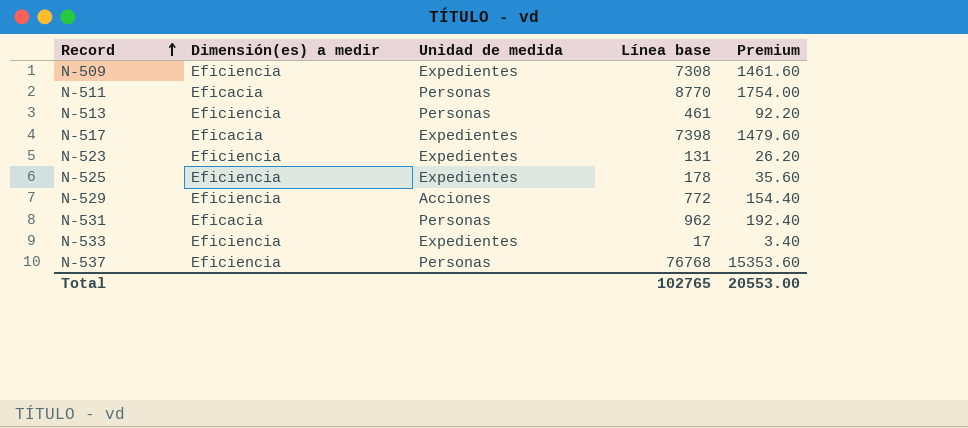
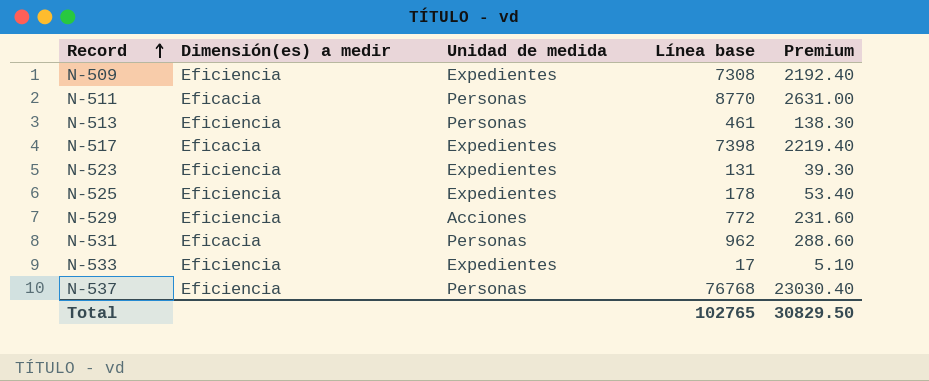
column Premium | formula: [Línea base] * 0.2 -> [Línea base] * 0.3
Total | Premium: 20553.00 -> 30829.50

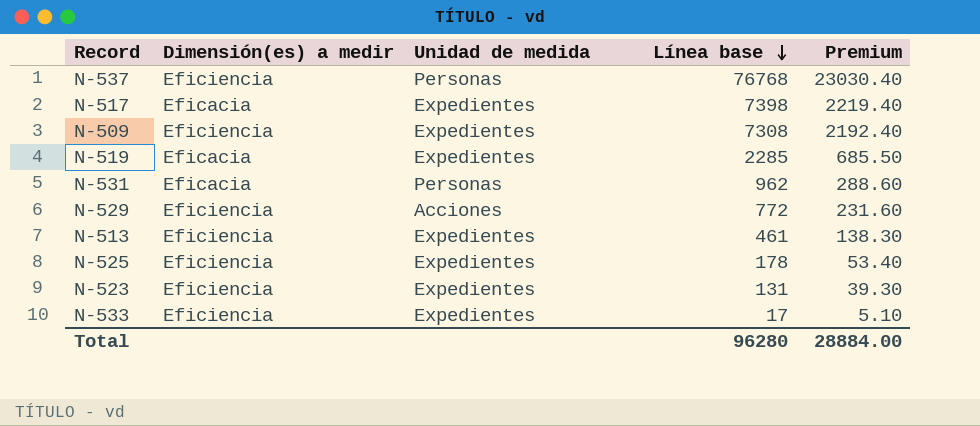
row order: Record ascending -> Línea base descending
row N-511: Eficacia | Personas | 8770 | 2631.00 -> none
row N-519: none -> Eficacia | Expedientes | 2285 | 685.50
N-513 | Unidad de medida: Personas -> Expedientes
Total | Línea base: 102765 -> 96280
Total | Premium: 30829.50 -> 28884.00

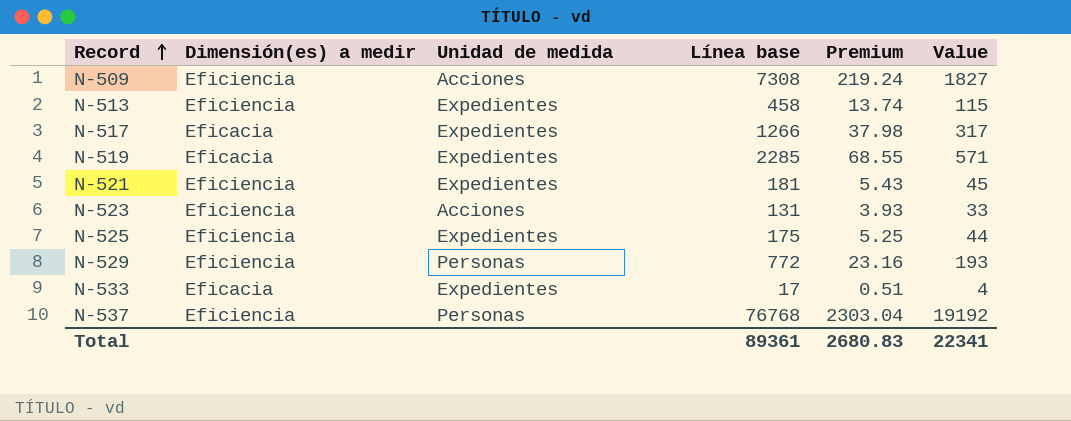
row order: Línea base descending -> Record ascending
column Premium | formula: [Línea base] * 0.3 -> [Línea base] * 0.03
column Value | formula: none -> [Línea base] * 0.25
row N-531: Eficacia | Personas | 962 | 288.60 -> none
N-509 | Unidad de medida: Expedientes -> Acciones
N-513 | Línea base: 461 -> 458
N-517 | Línea base: 7398 -> 1266
row N-521: none -> Eficiencia | Expedientes | 181 | 5.43 | 45
N-523 | Unidad de medida: Expedientes -> Acciones
N-525 | Línea base: 178 -> 175
N-529 | Unidad de medida: Acciones -> Personas
N-533 | Dimensión(es) a medir: Eficiencia -> Eficacia
Total | Línea base: 96280 -> 89361
Total | Premium: 28884.00 -> 2680.83

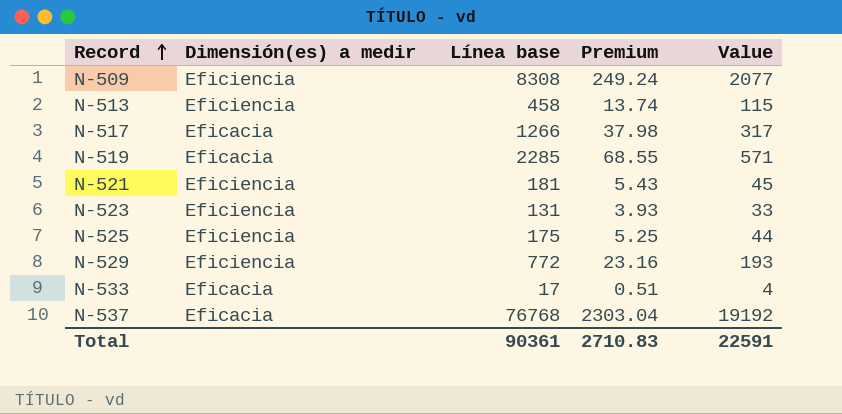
column Unidad de medida | position: 3 -> none
N-509 | Línea base: 7308 -> 8308
N-509 | Premium: 219.24 -> 249.24
N-509 | Value: 1827 -> 2077
N-537 | Dimensión(es) a medir: Eficiencia -> Eficacia
Total | Línea base: 89361 -> 90361
Total | Premium: 2680.83 -> 2710.83
Total | Value: 22341 -> 22591

